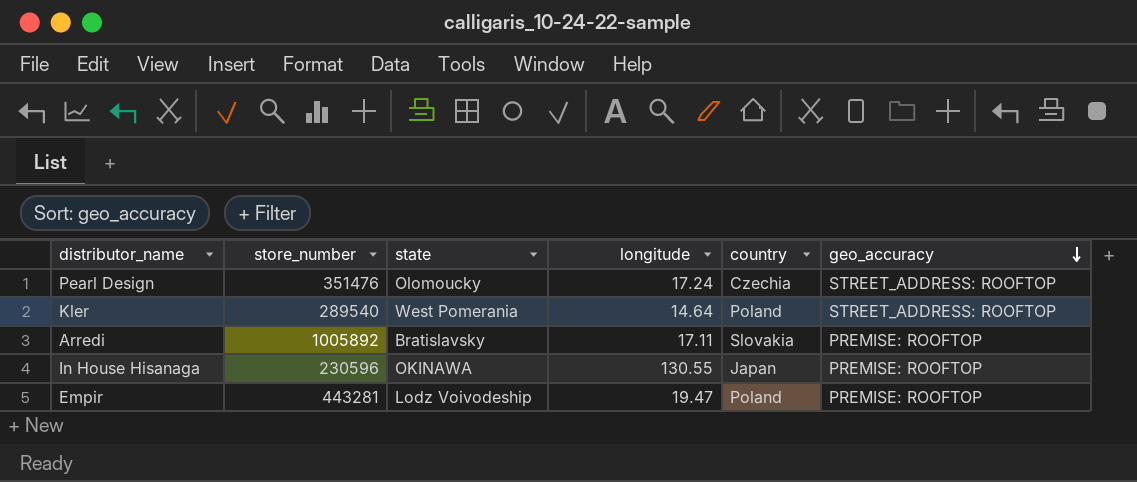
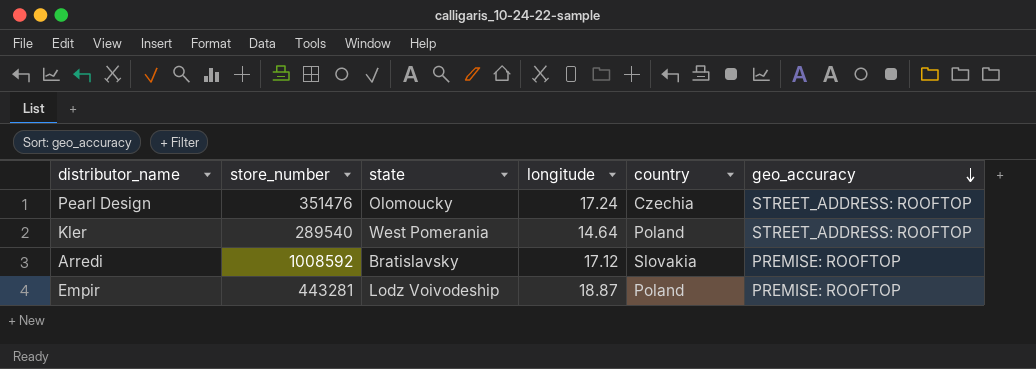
row In House Hisanaga: 230596 | OKINAWA | 130.55 | Japan | PREMISE: ROOFTOP -> none
Arredi | store_number: 1005892 -> 1008592
Arredi | longitude: 17.11 -> 17.12
Empir | longitude: 19.47 -> 18.87

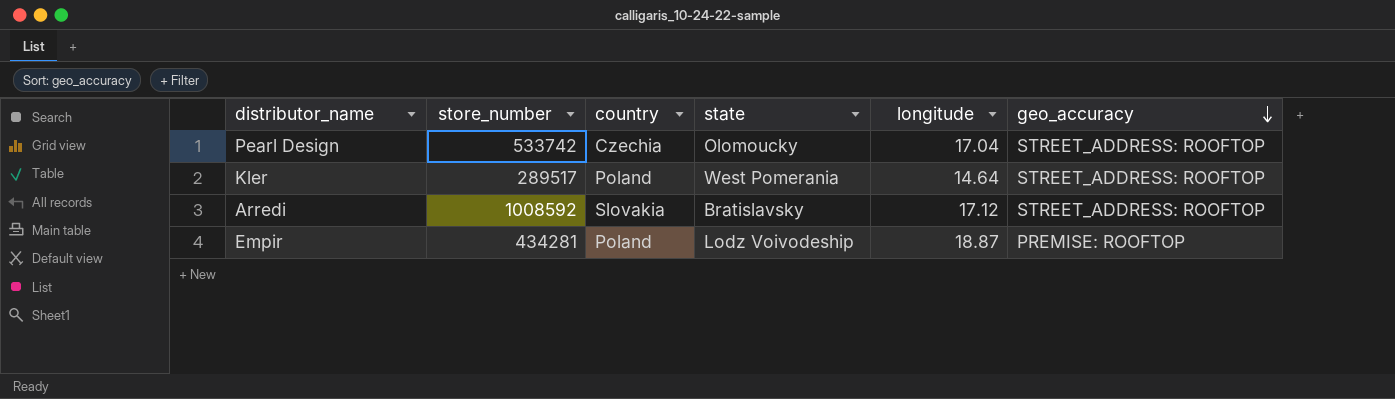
column country | position: 5 -> 3
Pearl Design | store_number: 351476 -> 533742
Pearl Design | longitude: 17.24 -> 17.04
Kler | store_number: 289540 -> 289517
Arredi | geo_accuracy: PREMISE: ROOFTOP -> STREET_ADDRESS: ROOFTOP
Empir | store_number: 443281 -> 434281

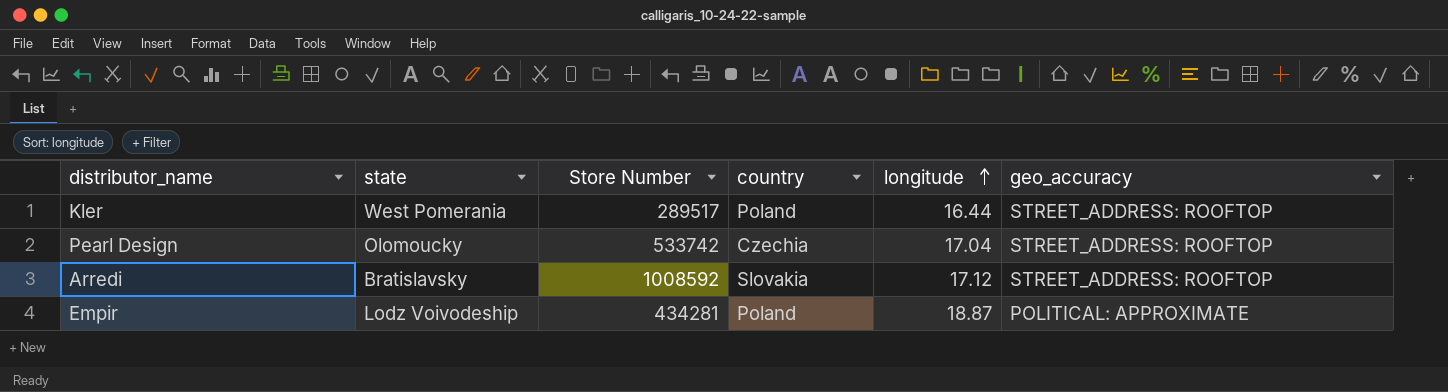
row order: geo_accuracy descending -> longitude ascending
column state | position: 4 -> 2
column name: store_number -> Store Number
Kler | longitude: 14.64 -> 16.44
Empir | geo_accuracy: PREMISE: ROOFTOP -> POLITICAL: APPROXIMATE

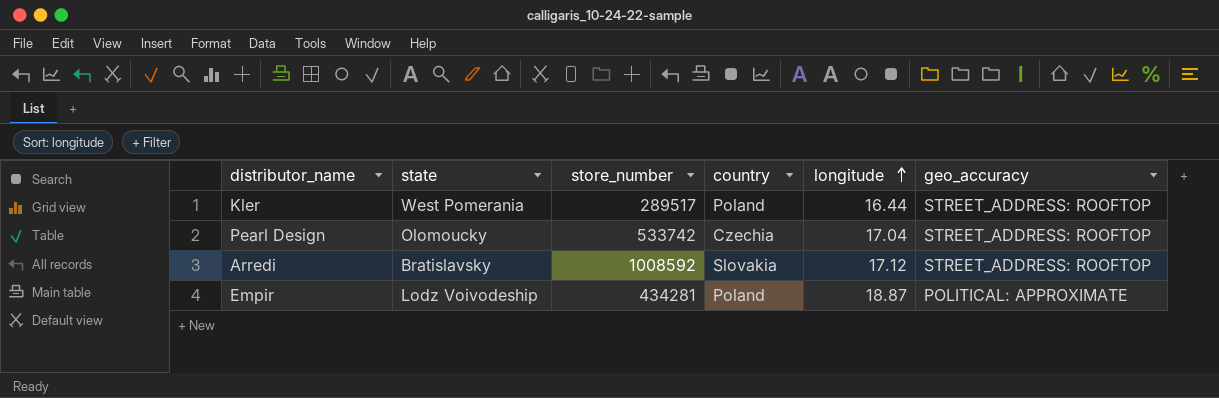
column name: Store Number -> store_number

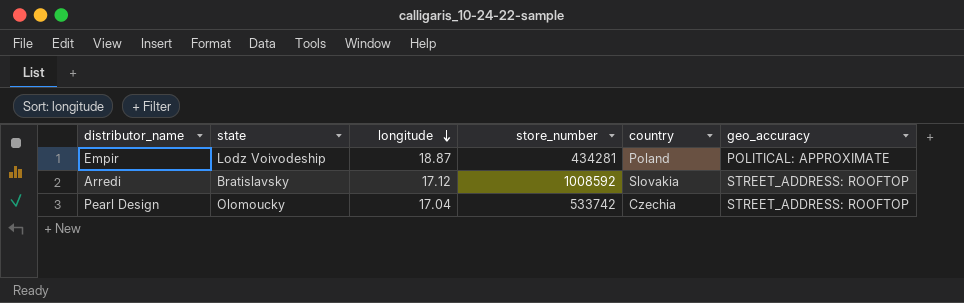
row order: longitude ascending -> longitude descending
column longitude | position: 5 -> 3
row Kler: West Pomerania | 289517 | Poland | 16.44 | STREET_ADDRESS: ROOFTOP -> none

